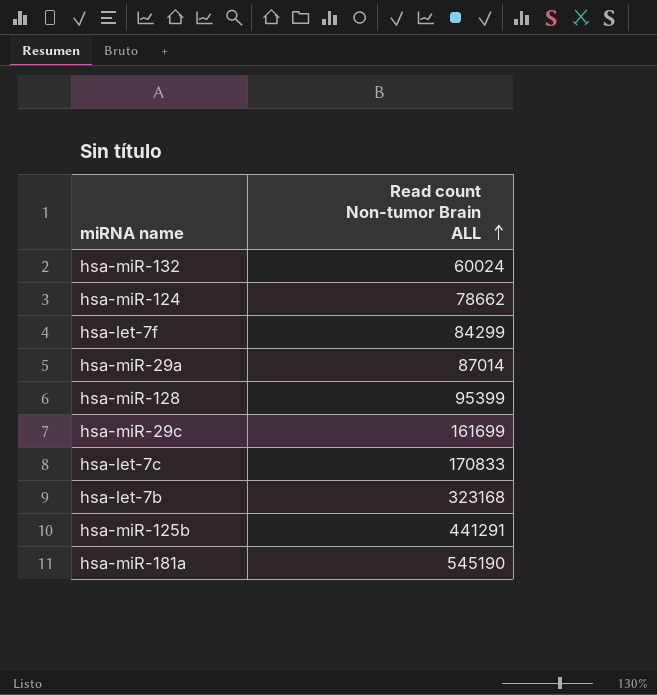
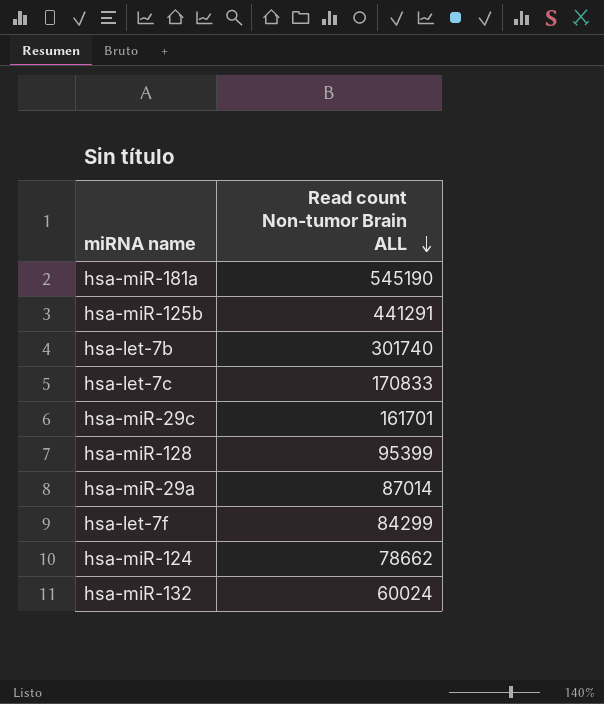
row order: Read count Non-tumor Brain ALL ascending -> Read count Non-tumor Brain ALL descending
hsa-let-7b | Read count Non-tumor Brain ALL: 323168 -> 301740
hsa-miR-29c | Read count Non-tumor Brain ALL: 161699 -> 161701

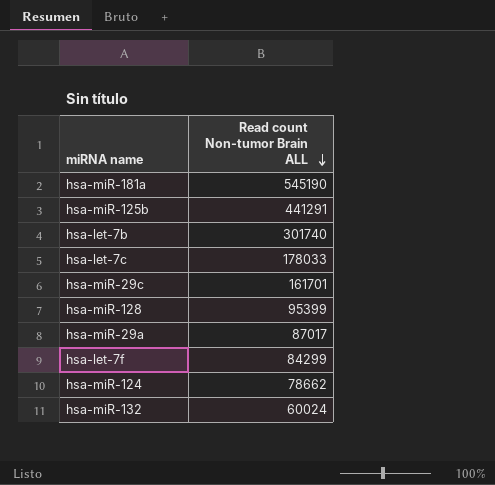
hsa-let-7c | Read count Non-tumor Brain ALL: 170833 -> 178033
hsa-miR-29a | Read count Non-tumor Brain ALL: 87014 -> 87017

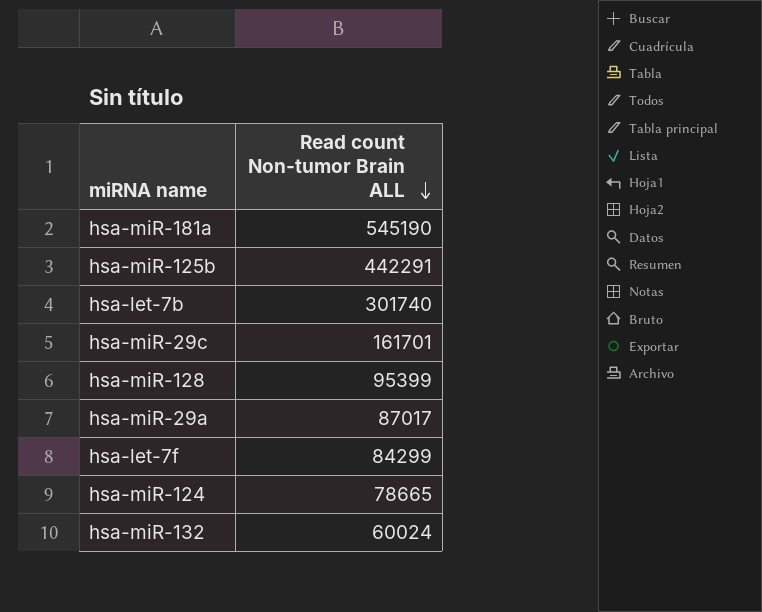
row hsa-let-7c: 178033 -> none
hsa-miR-125b | Read count Non-tumor Brain ALL: 441291 -> 442291
hsa-miR-124 | Read count Non-tumor Brain ALL: 78662 -> 78665

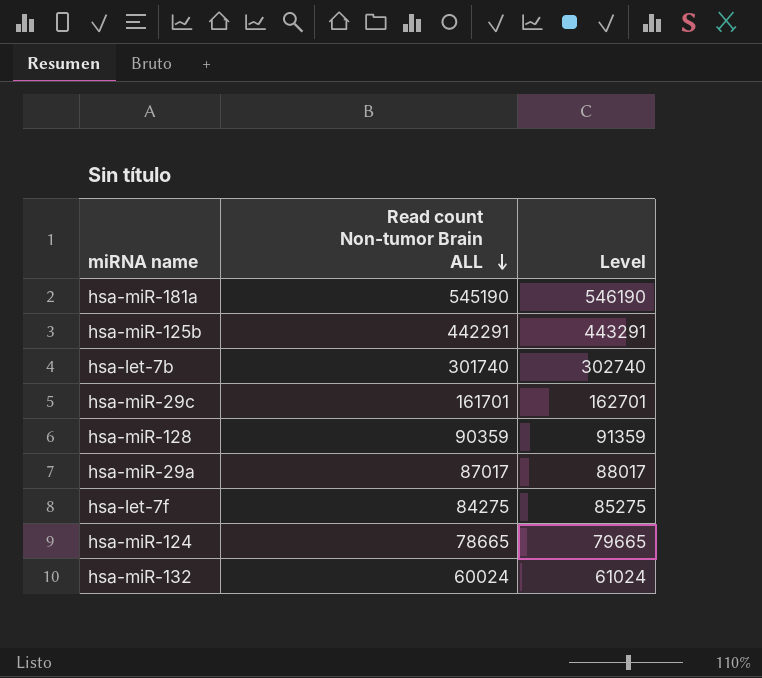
column Level | formula: none -> [Read count Non-tumor Brain ALL] + 1000
hsa-miR-128 | Read count Non-tumor Brain ALL: 95399 -> 90359
hsa-let-7f | Read count Non-tumor Brain ALL: 84299 -> 84275

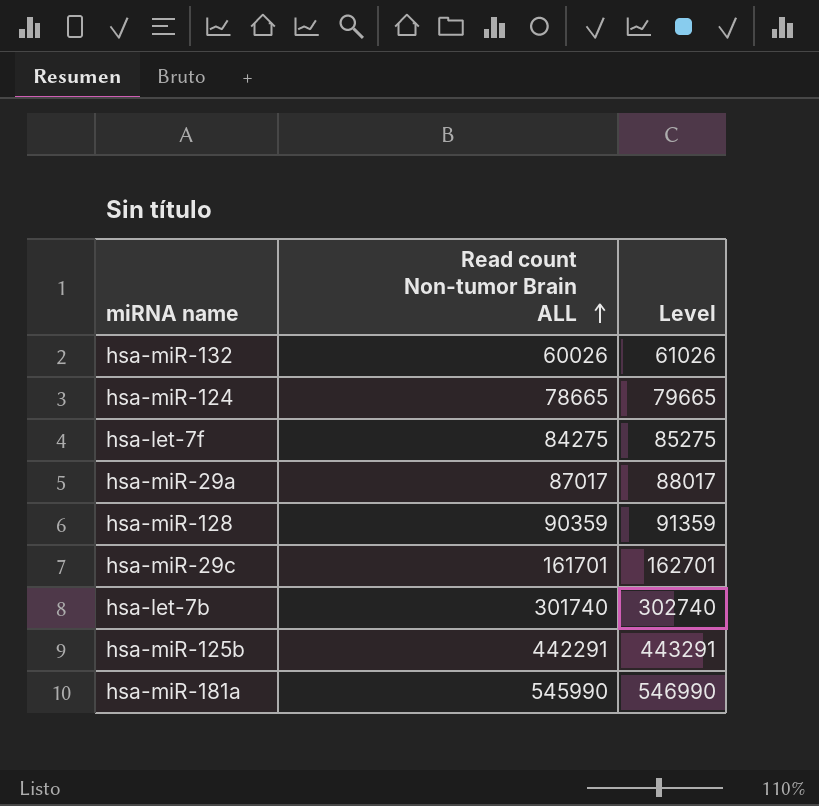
row order: Read count Non-tumor Brain ALL descending -> Read count Non-tumor Brain ALL ascending
hsa-miR-132 | Read count Non-tumor Brain ALL: 60024 -> 60026
hsa-miR-132 | Level: 61024 -> 61026
hsa-miR-181a | Read count Non-tumor Brain ALL: 545190 -> 545990
hsa-miR-181a | Level: 546190 -> 546990

